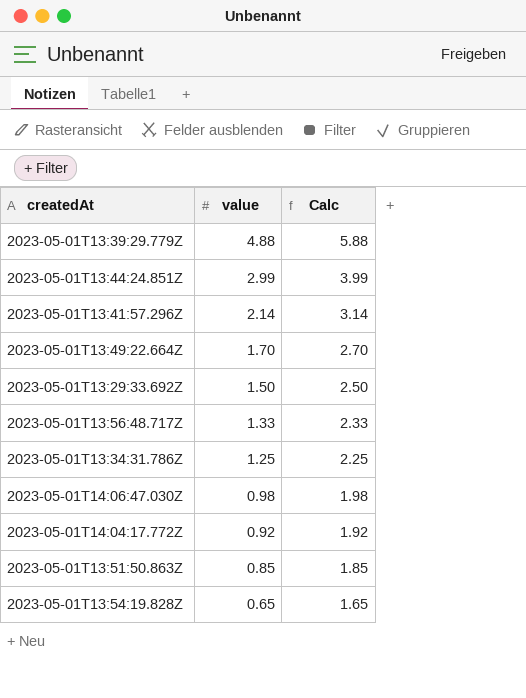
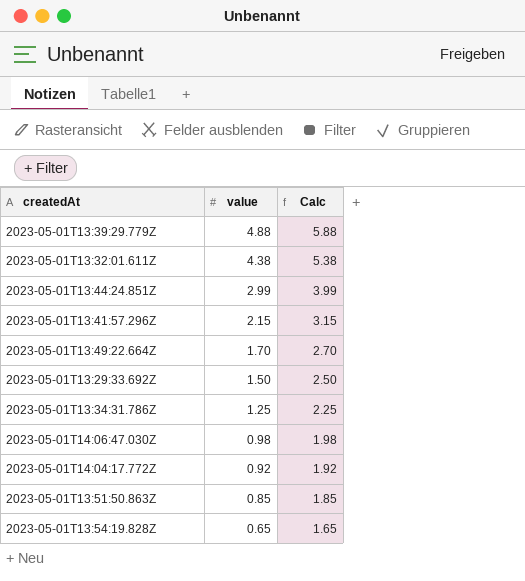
row 2023-05-01T13:56:48.717Z: 1.33 | 2.33 -> none
row 2023-05-01T13:32:01.611Z: none -> 4.38 | 5.38
2023-05-01T13:41:57.296Z | value: 2.14 -> 2.15
2023-05-01T13:41:57.296Z | Calc: 3.14 -> 3.15

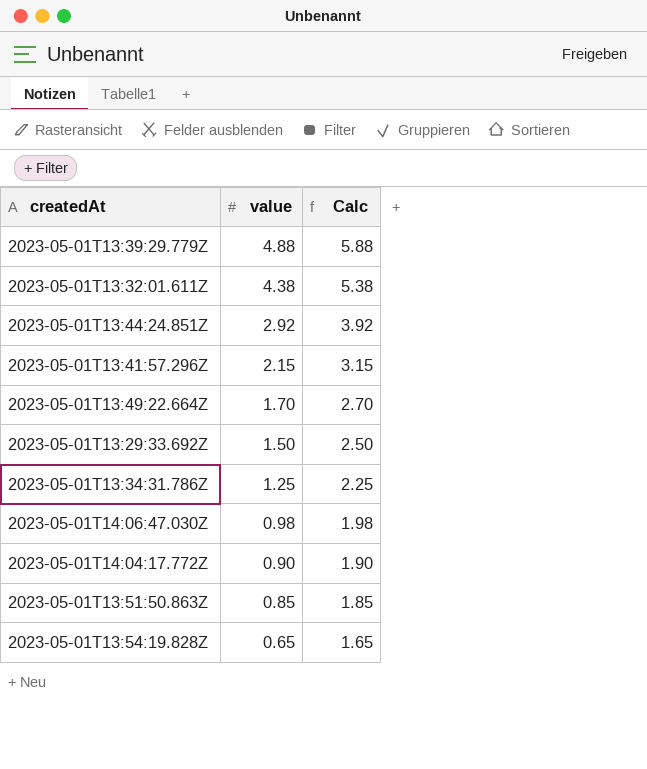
2023-05-01T13:44:24.851Z | value: 2.99 -> 2.92
2023-05-01T13:44:24.851Z | Calc: 3.99 -> 3.92
2023-05-01T14:04:17.772Z | value: 0.92 -> 0.90
2023-05-01T14:04:17.772Z | Calc: 1.92 -> 1.90

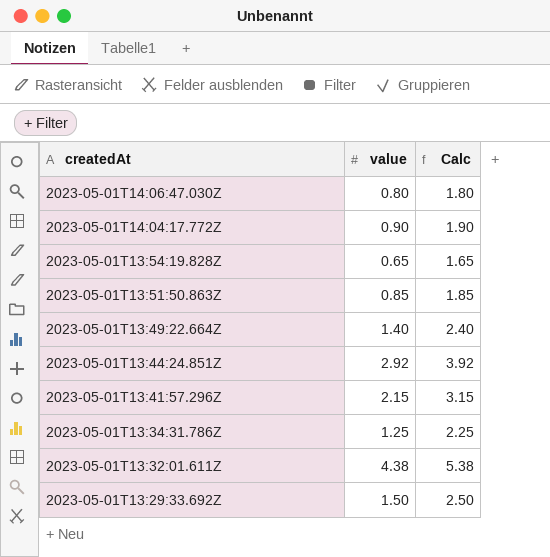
row order: value descending -> createdAt descending
row 2023-05-01T13:39:29.779Z: 4.88 | 5.88 -> none
2023-05-01T14:06:47.030Z | value: 0.98 -> 0.80
2023-05-01T14:06:47.030Z | Calc: 1.98 -> 1.80
2023-05-01T13:49:22.664Z | value: 1.70 -> 1.40
2023-05-01T13:49:22.664Z | Calc: 2.70 -> 2.40

